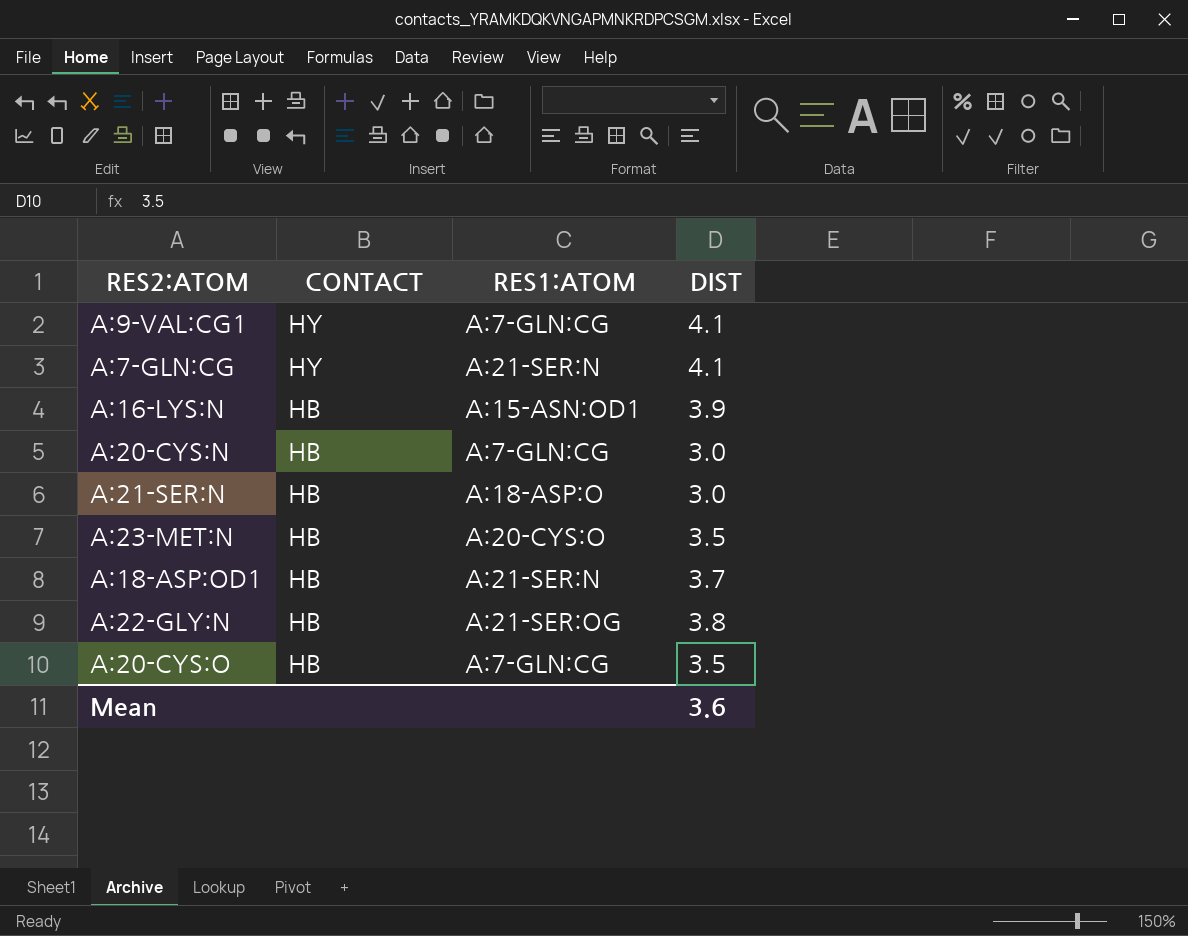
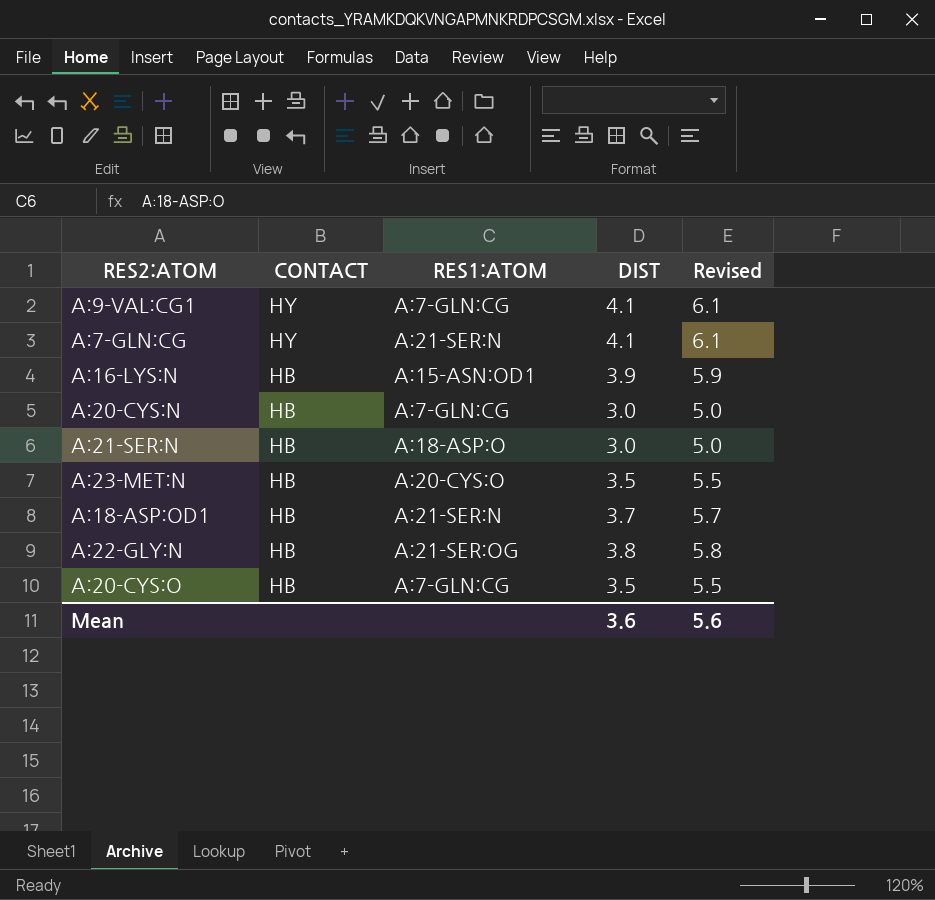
column Revised | formula: none -> [DIST] + 2

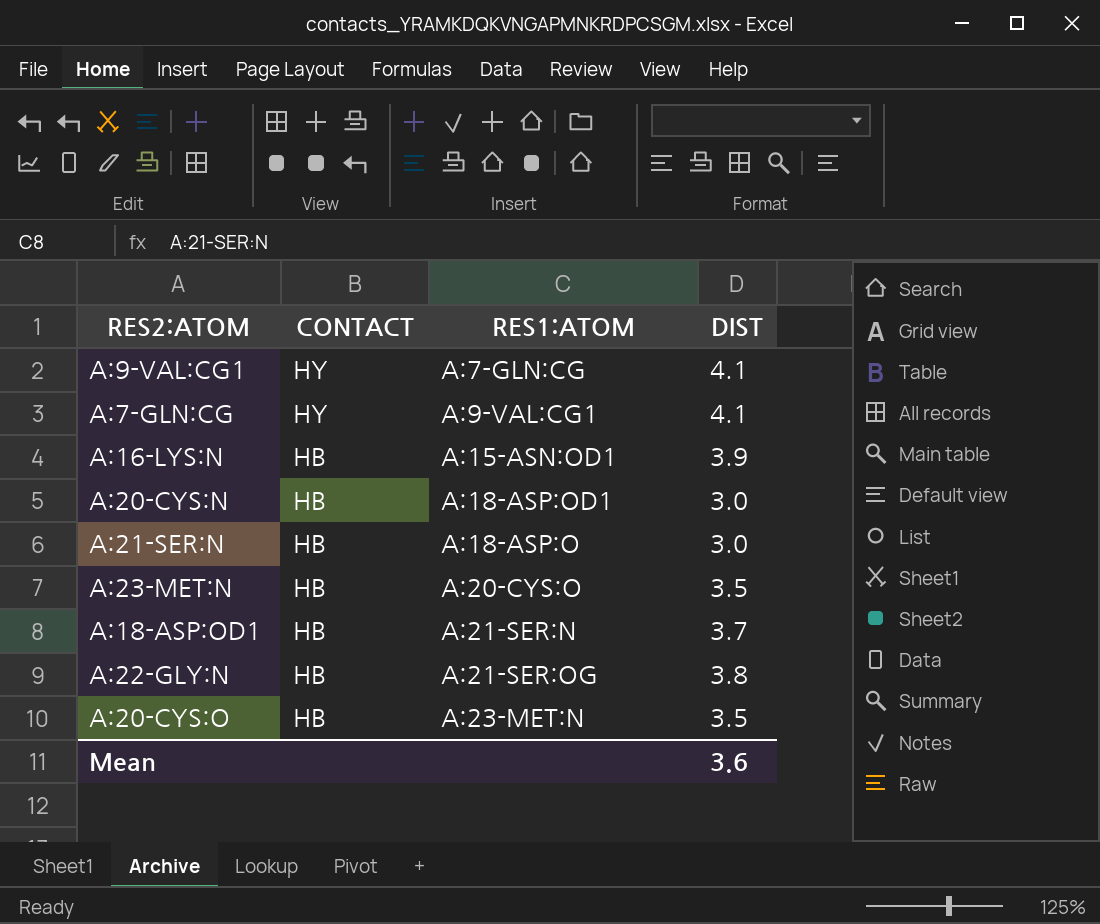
column Revised | formula: [DIST] + 2 -> none
A:7-GLN:CG | RES1:ATOM: A:21-SER:N -> A:9-VAL:CG1
A:20-CYS:N | RES1:ATOM: A:7-GLN:CG -> A:18-ASP:OD1
A:20-CYS:O | RES1:ATOM: A:7-GLN:CG -> A:23-MET:N

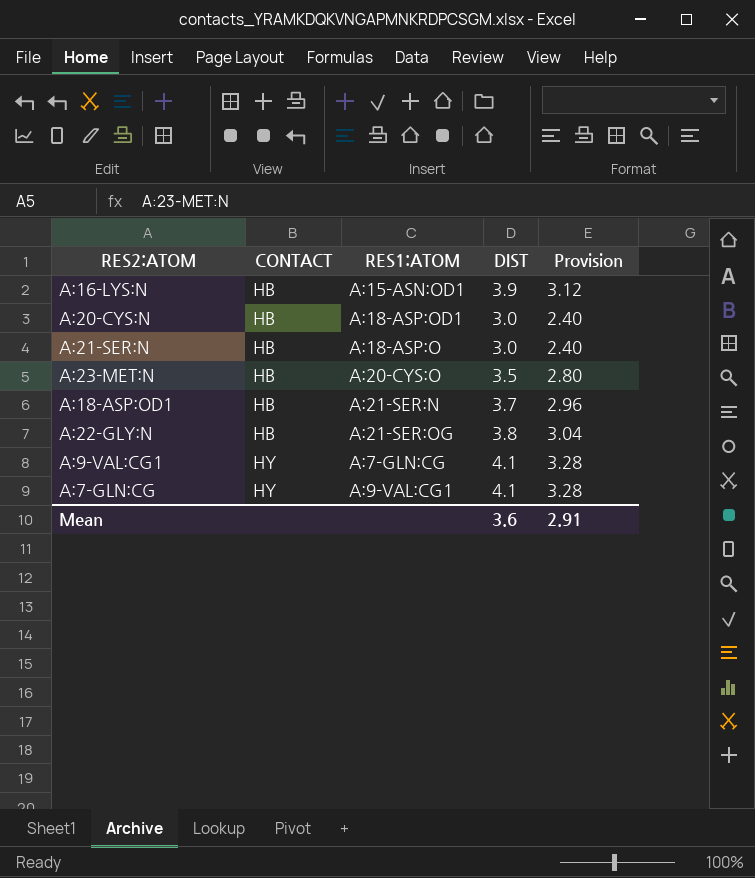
row order: CONTACT descending -> CONTACT ascending
column Provision | formula: none -> [DIST] * 0.8
row A:20-CYS:O: HB | A:23-MET:N | 3.5 -> none

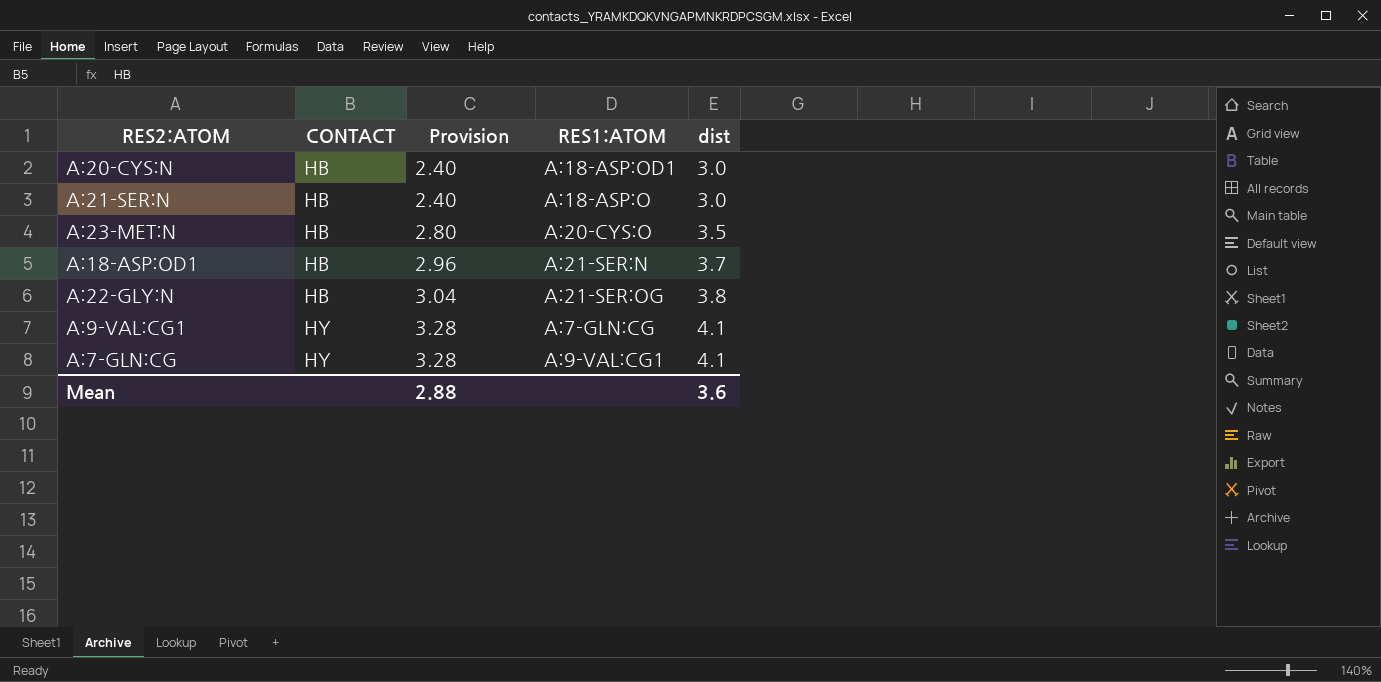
column Provision | position: 5 -> 3
column name: DIST -> dist
row A:16-LYS:N: HB | A:15-ASN:OD1 | 3.9 | 3.12 -> none
Mean | Provision: 2.91 -> 2.88

